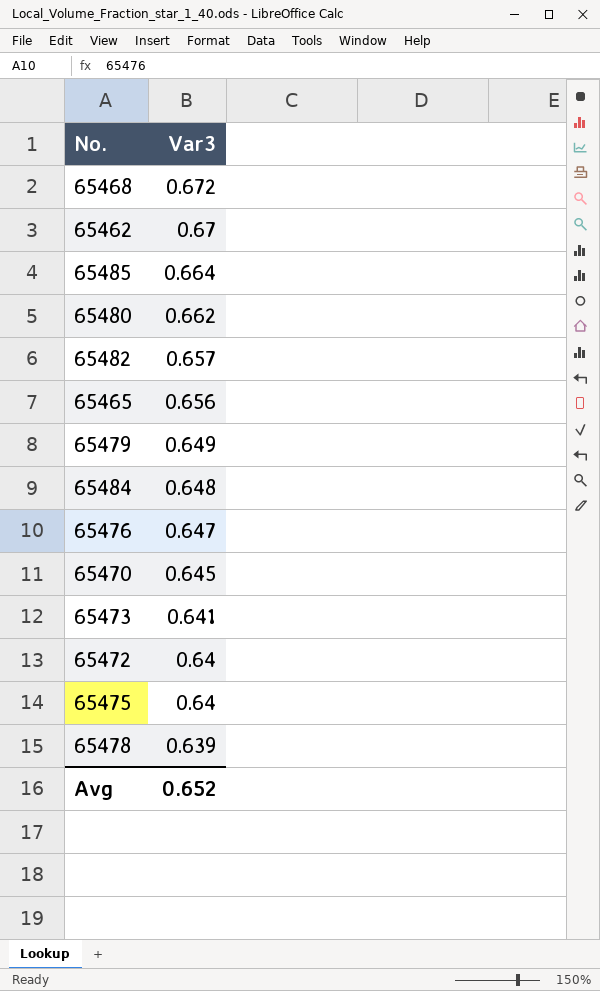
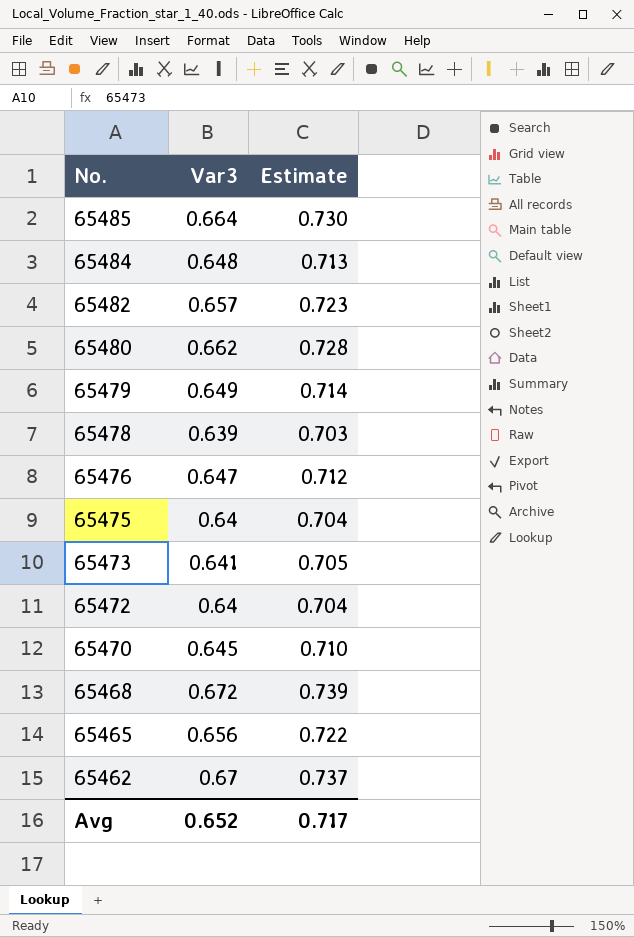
row order: Var3 descending -> No. descending
column Estimate | formula: none -> [Var3] * 1.1

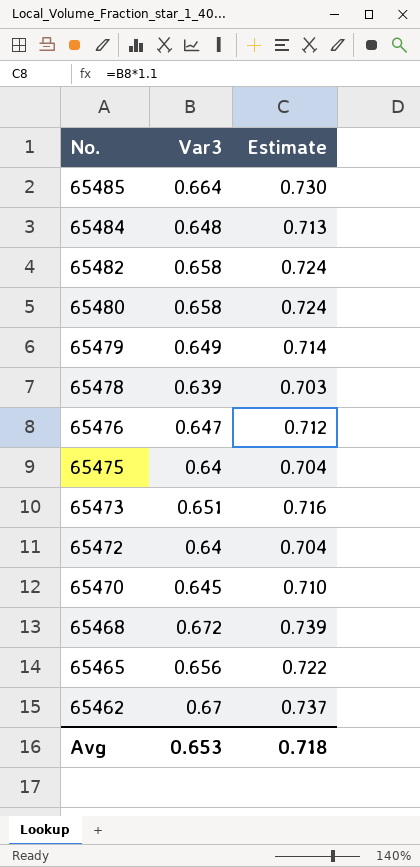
65482 | Var3: 0.657 -> 0.658
65482 | Estimate: 0.723 -> 0.724
65480 | Var3: 0.662 -> 0.658
65480 | Estimate: 0.728 -> 0.724
65473 | Var3: 0.641 -> 0.651
65473 | Estimate: 0.705 -> 0.716
Avg | Var3: 0.652 -> 0.653
Avg | Estimate: 0.717 -> 0.718

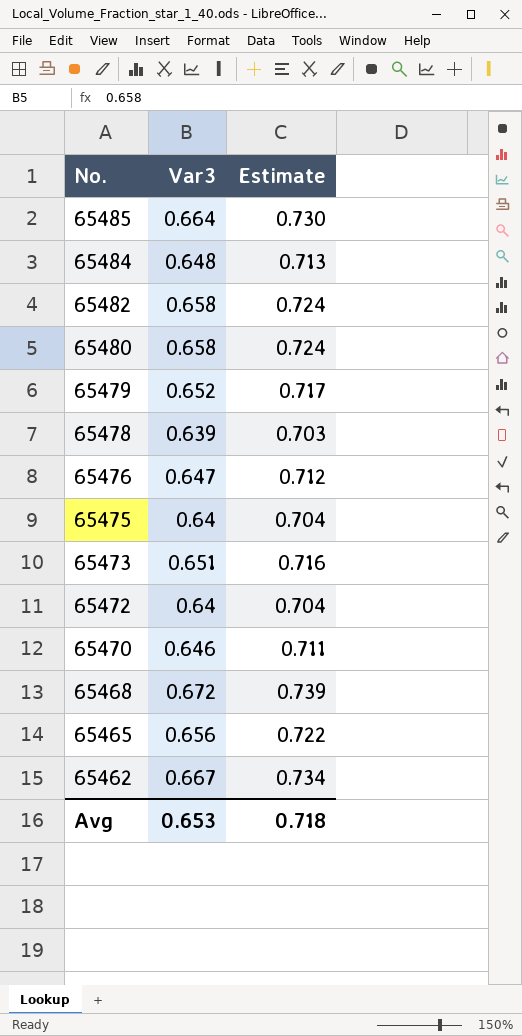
65479 | Var3: 0.649 -> 0.652
65479 | Estimate: 0.714 -> 0.717
65470 | Var3: 0.645 -> 0.646
65470 | Estimate: 0.710 -> 0.711
65462 | Var3: 0.67 -> 0.667
65462 | Estimate: 0.737 -> 0.734

